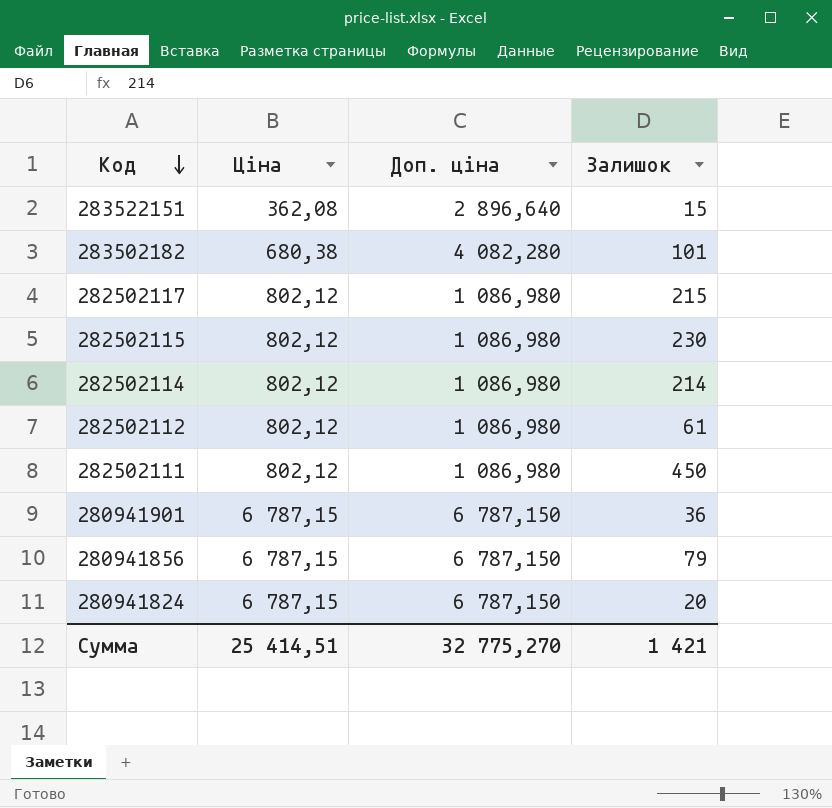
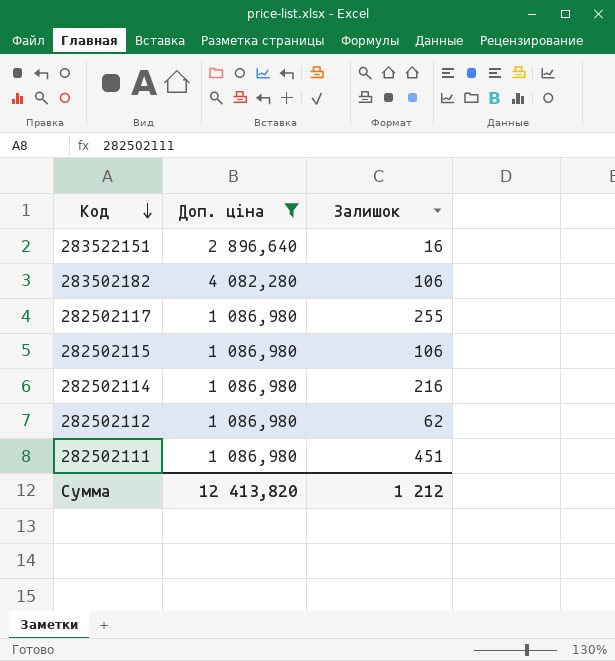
filter: none -> Доп. ціна != 6 787,150
column Ціна | position: 2 -> none
283522151 | Залишок: 15 -> 16
283502182 | Залишок: 101 -> 106
282502117 | Залишок: 215 -> 255
282502115 | Залишок: 230 -> 106
282502114 | Залишок: 214 -> 216
282502112 | Залишок: 61 -> 62
282502111 | Залишок: 450 -> 451
Сумма | Доп. ціна: 32 775,270 -> 12 413,820
Сумма | Залишок: 1 421 -> 1 212

